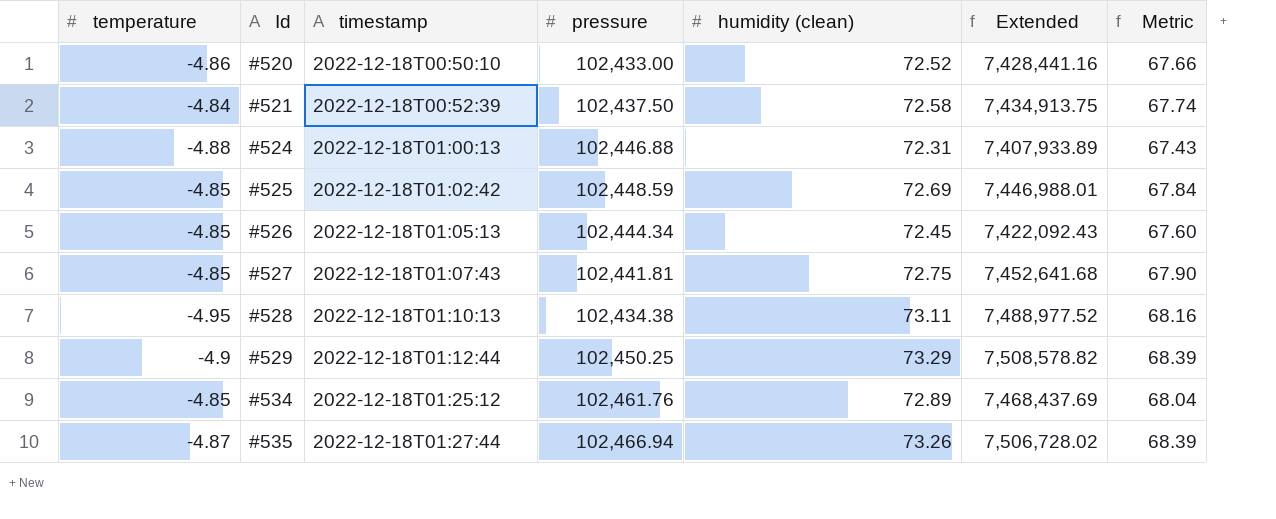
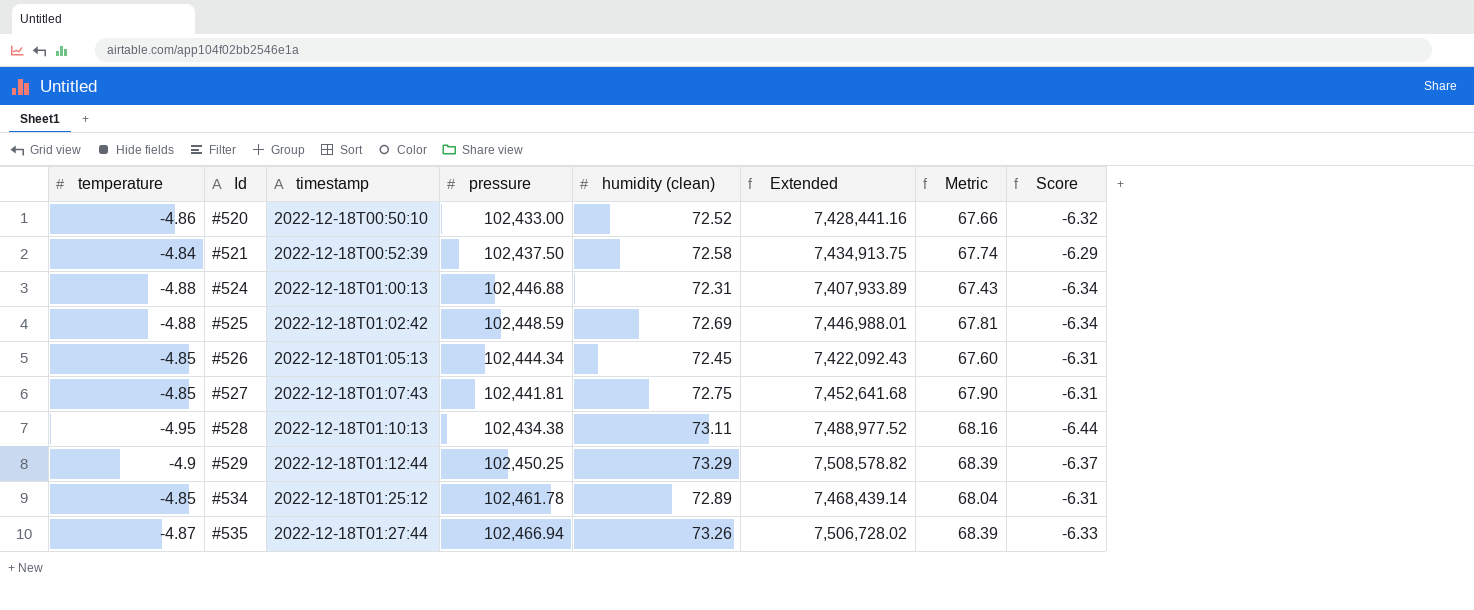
column Score | formula: none -> [temperature] * 1.3
#525 | temperature: -4.85 -> -4.88
#525 | Metric: 67.84 -> 67.81
#534 | pressure: 102,461.76 -> 102,461.78
#534 | Extended: 7,468,437.69 -> 7,468,439.14

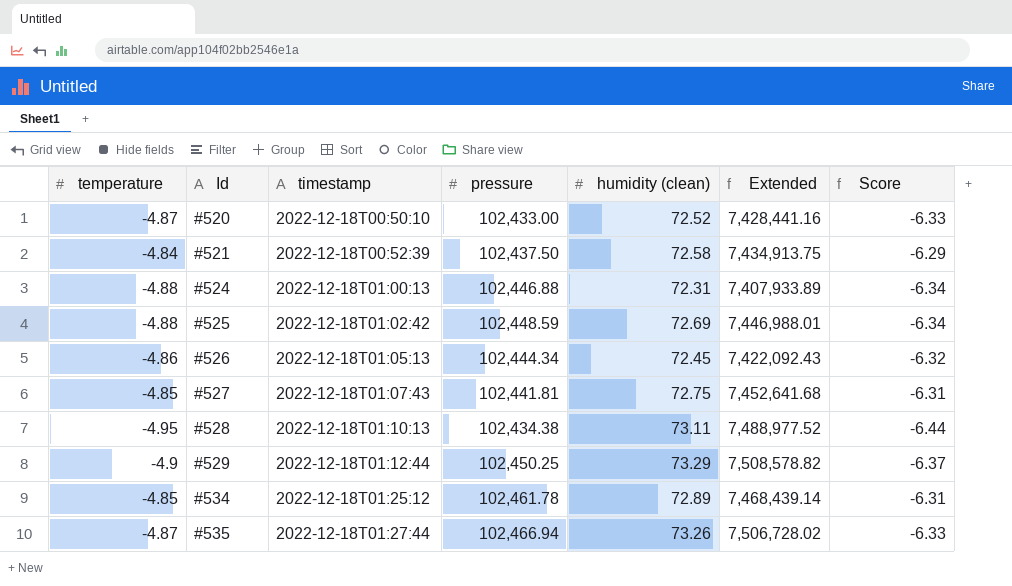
column Metric | formula: [temperature] + [humidity (clean)] -> none
#520 | temperature: -4.86 -> -4.87
#520 | Score: -6.32 -> -6.33
#526 | temperature: -4.85 -> -4.86
#526 | Score: -6.31 -> -6.32

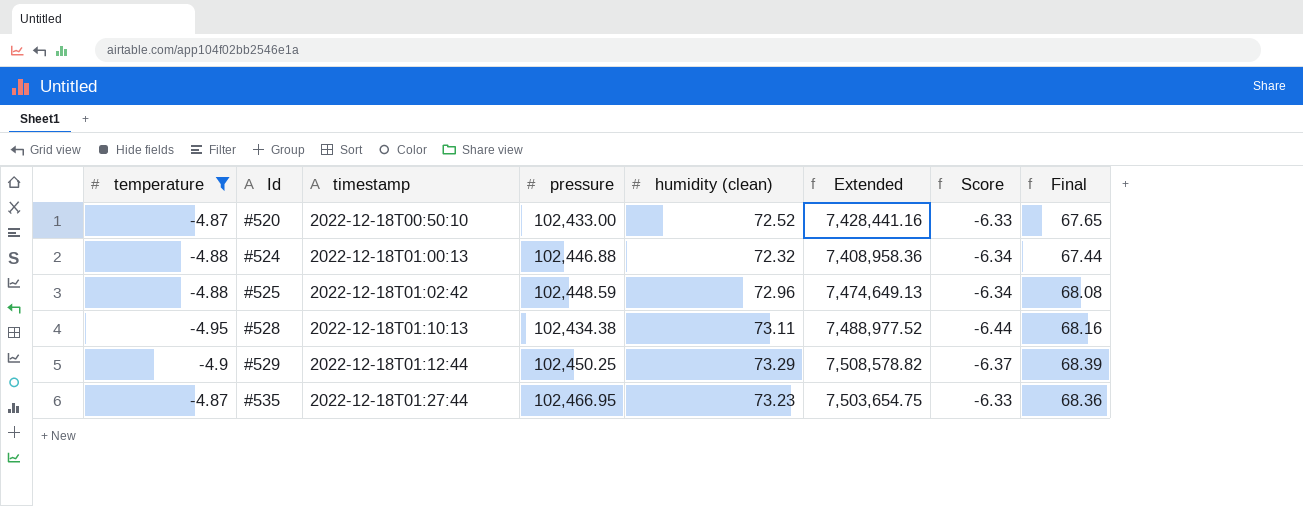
filter: none -> temperature <= -4.87
column Final | formula: none -> [temperature] + [humidity (clean)]
#524 | humidity (clean): 72.31 -> 72.32
#524 | Extended: 7,407,933.89 -> 7,408,958.36
#525 | humidity (clean): 72.69 -> 72.96
#525 | Extended: 7,446,988.01 -> 7,474,649.13
#535 | pressure: 102,466.94 -> 102,466.95
#535 | humidity (clean): 73.26 -> 73.23
#535 | Extended: 7,506,728.02 -> 7,503,654.75

